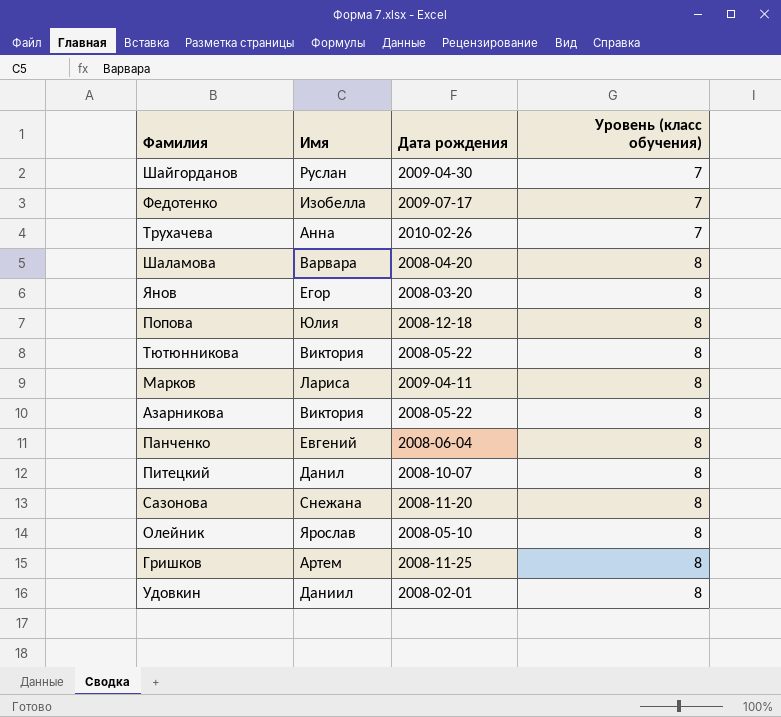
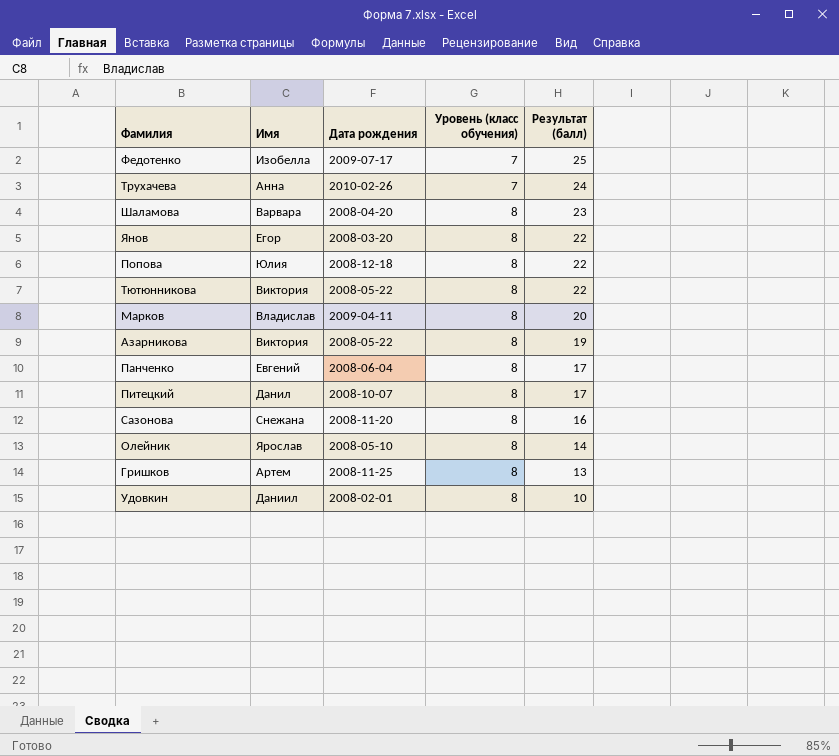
column Результат (балл) | position: none -> 5
row Шайгорданов: Руслан | 2009-04-30 | 7 -> none
Марков | Имя: Лариса -> Владислав

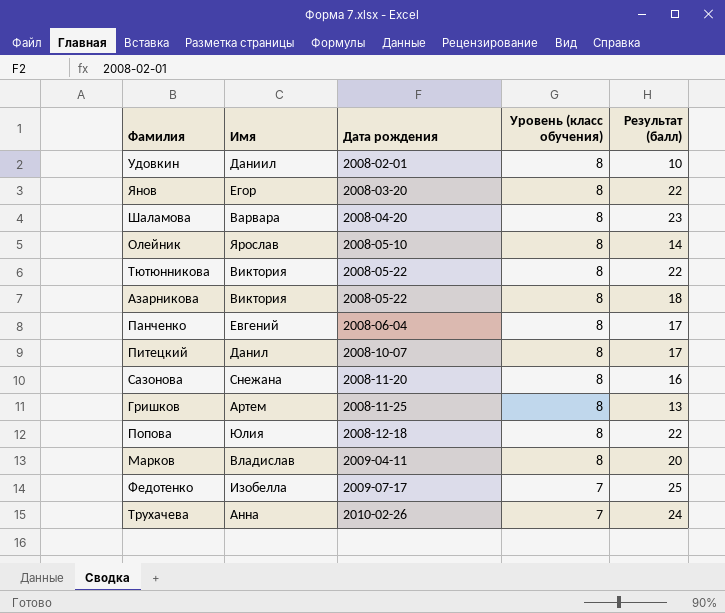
row order: Уровень (класс обучения) ascending -> Дата рождения ascending
Азарникова | Результат (балл): 19 -> 18

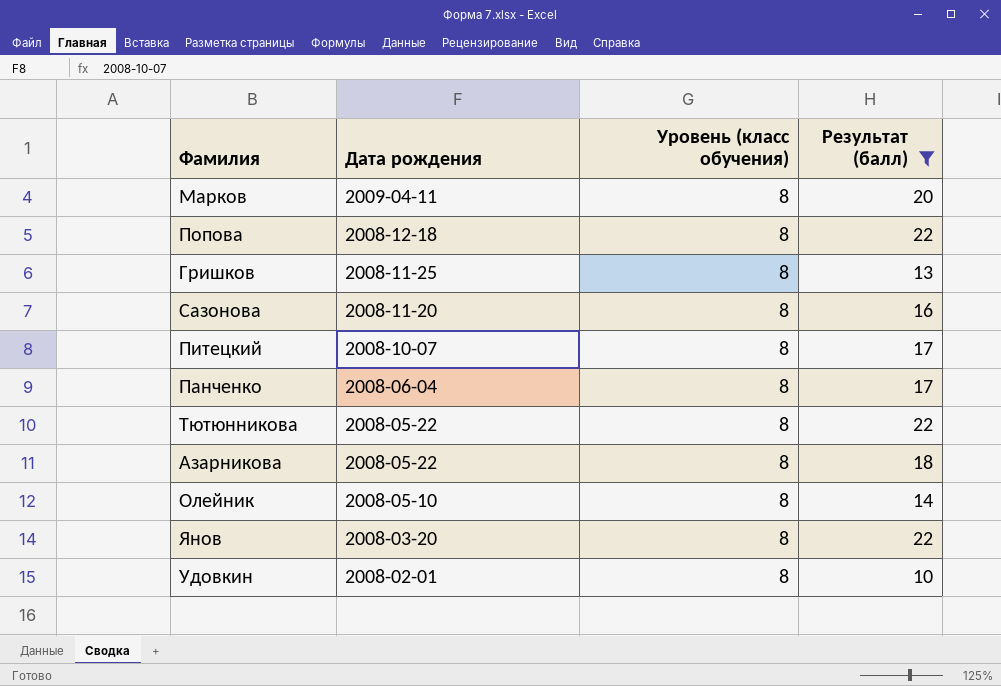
filter: none -> Результат (балл) <= 22
row order: Дата рождения ascending -> Дата рождения descending
column Имя | position: 2 -> none

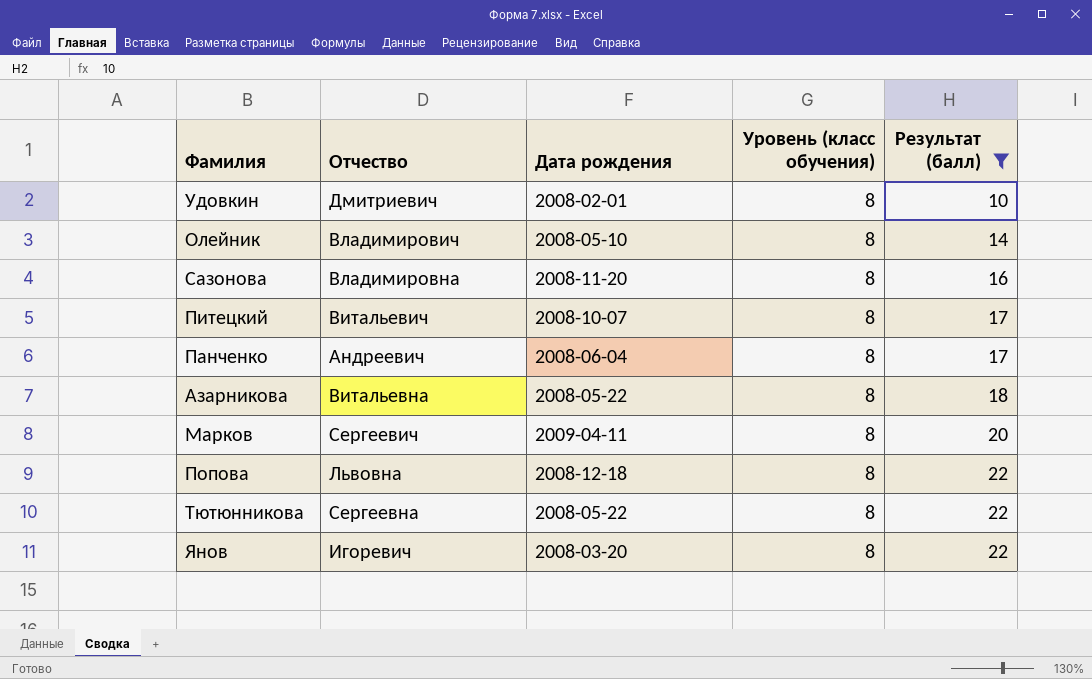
row order: Дата рождения descending -> Результат (балл) ascending
column Отчество | position: none -> 2
row Гришков: 2008-11-25 | 8 | 13 -> none

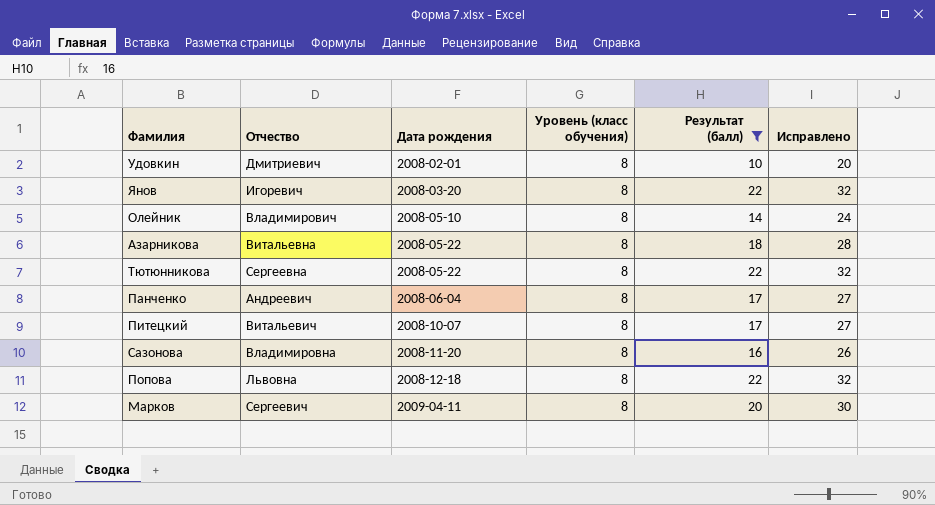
row order: Результат (балл) ascending -> Дата рождения ascending
column Исправлено | formula: none -> [Результат (балл)] + 10

